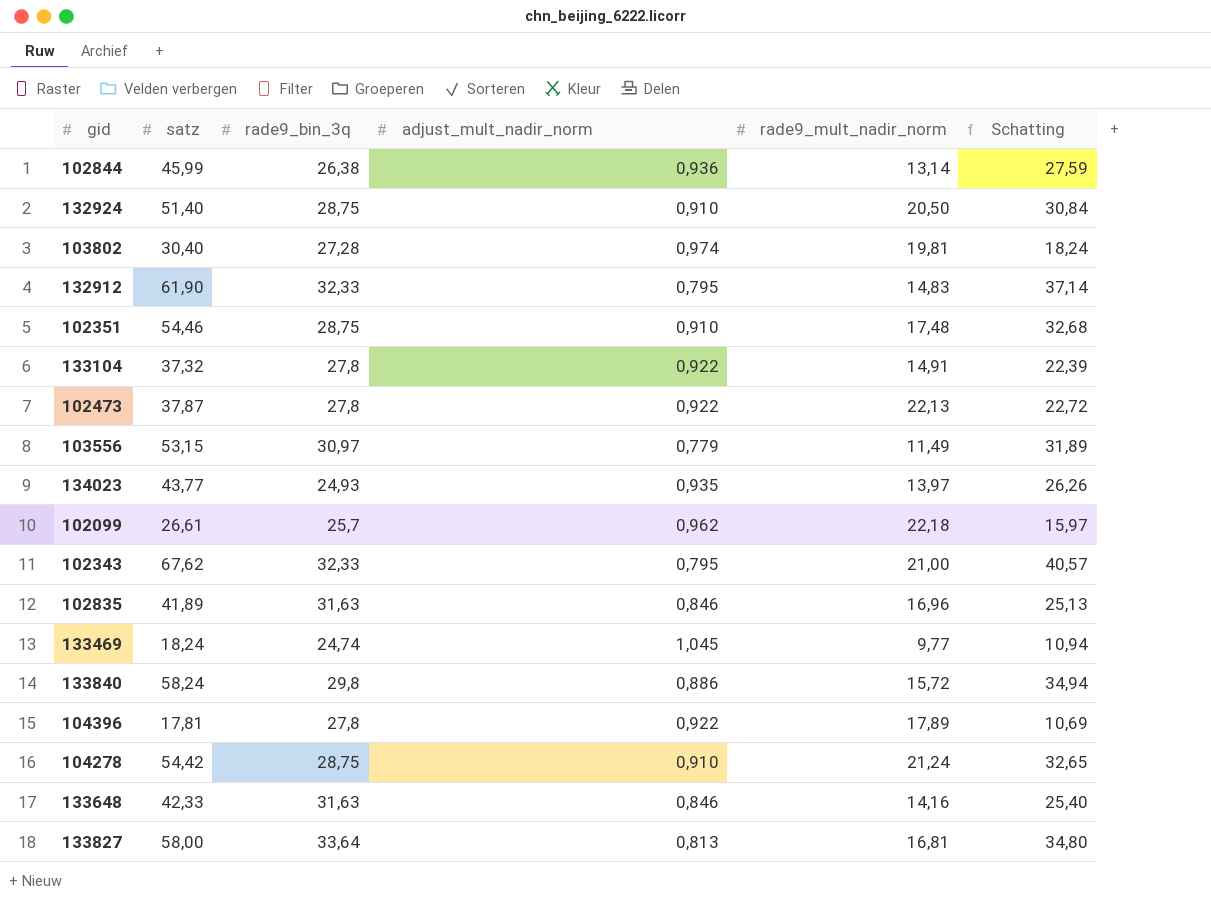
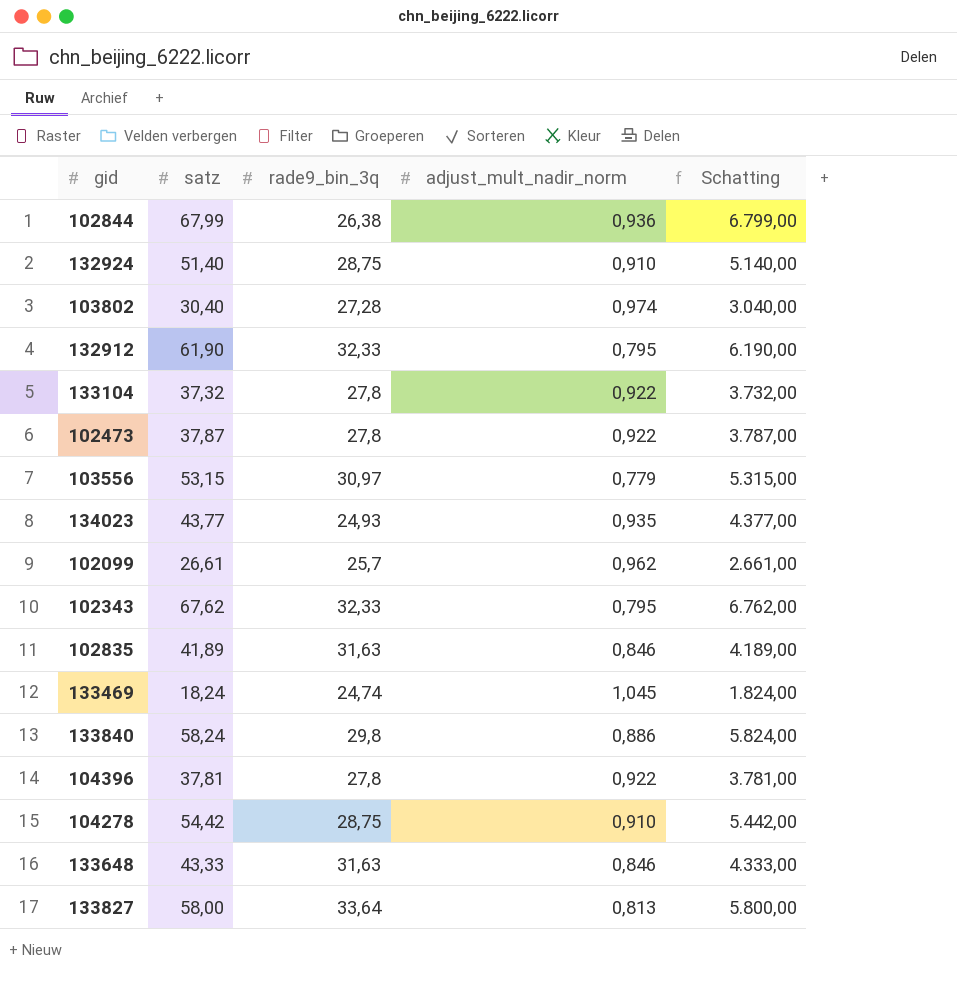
column rade9_mult_nadir_norm | position: 5 -> none
column Schatting | formula: [satz] * 0,6 -> [satz] * 100
row 102351: 54,46 | 28,75 | 0,910 | 17,48 | 32,68 -> none
102844 | satz: 45,99 -> 67,99
104396 | satz: 17,81 -> 37,81
133648 | satz: 42,33 -> 43,33

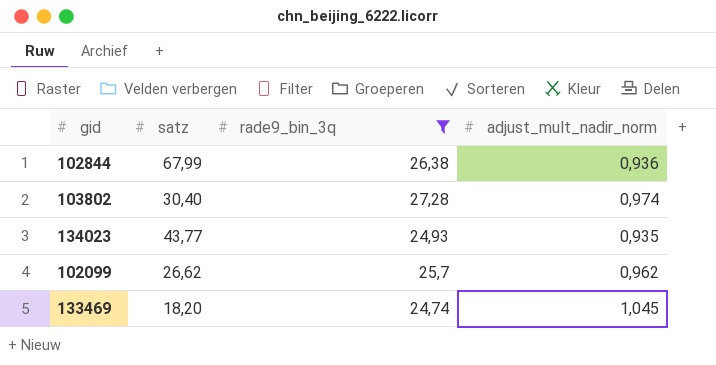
filter: none -> rade9_bin_3q <= 27,28
column Schatting | formula: [satz] * 100 -> none
102099 | satz: 26,61 -> 26,62
133469 | satz: 18,24 -> 18,20

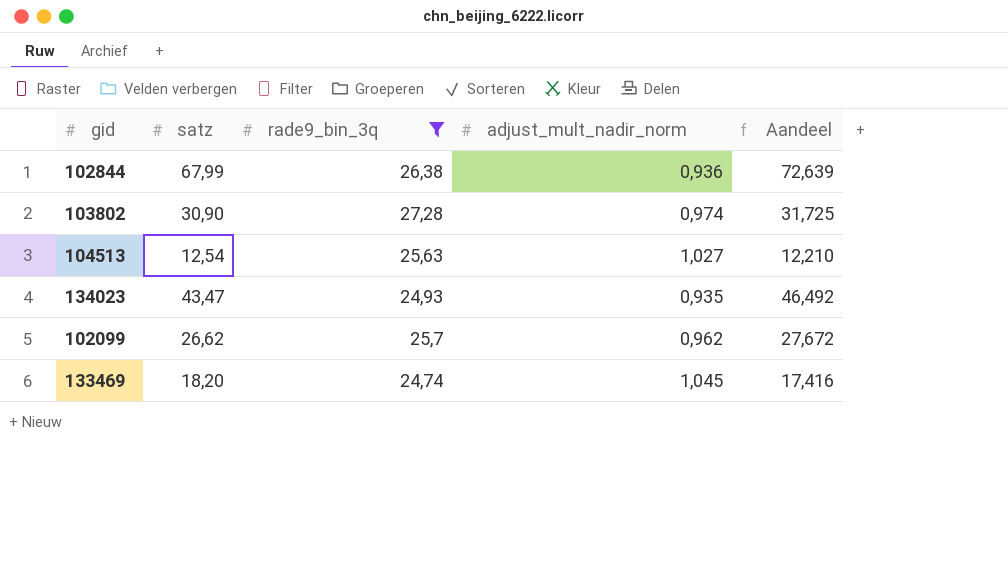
column Aandeel | formula: none -> [satz] / [adjust_mult_nadir_norm]
103802 | satz: 30,40 -> 30,90
row 104513: none -> 12,54 | 25,63 | 1,027 | 12,210
134023 | satz: 43,77 -> 43,47

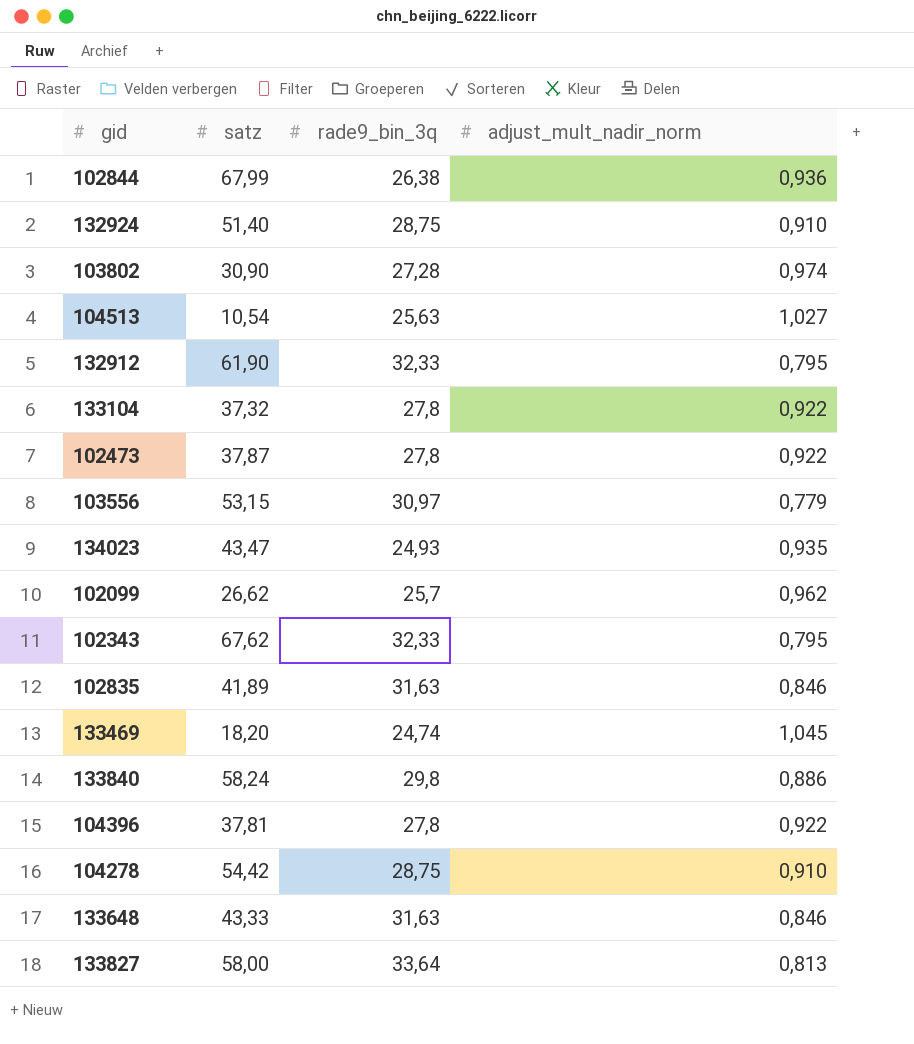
filter: rade9_bin_3q <= 27,28 -> none
column Aandeel | formula: [satz] / [adjust_mult_nadir_norm] -> none
104513 | satz: 12,54 -> 10,54

